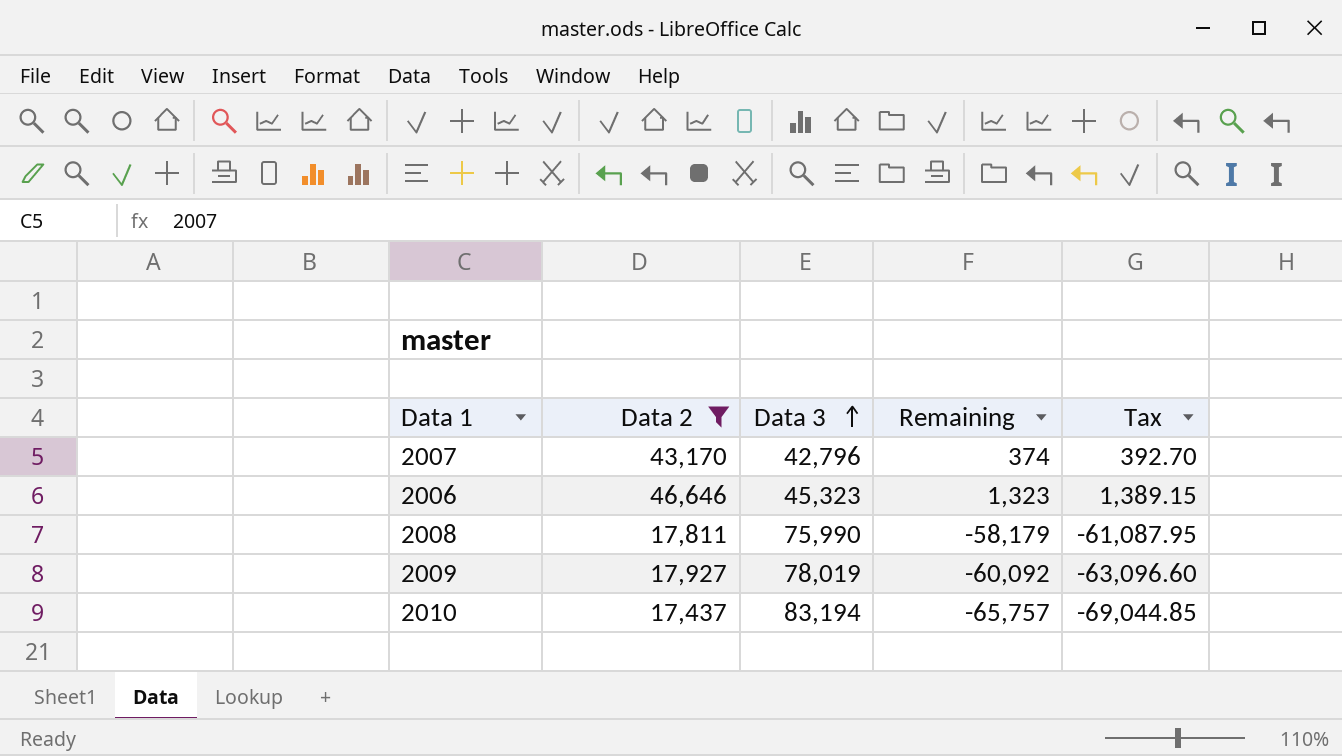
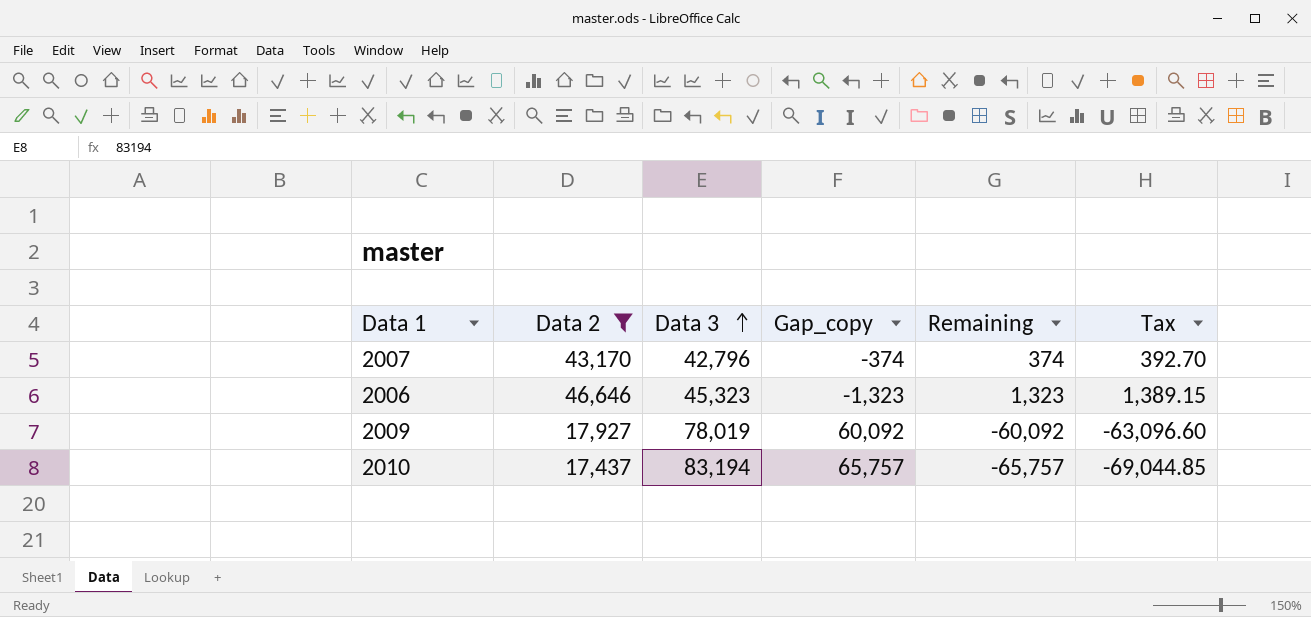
column Gap_copy | formula: none -> [Data 3] - [Data 2]
row 2008: 17,811 | 75,990 | -58,179 | -61,087.95 -> none

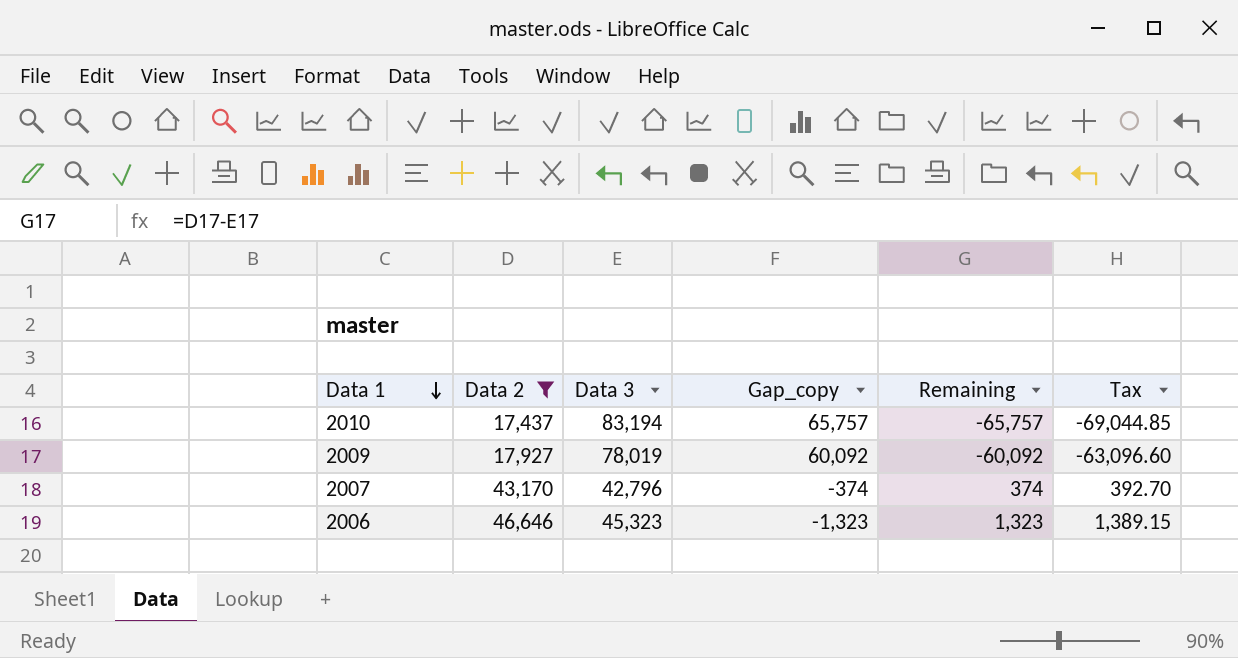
row order: Data 3 ascending -> Data 1 descending

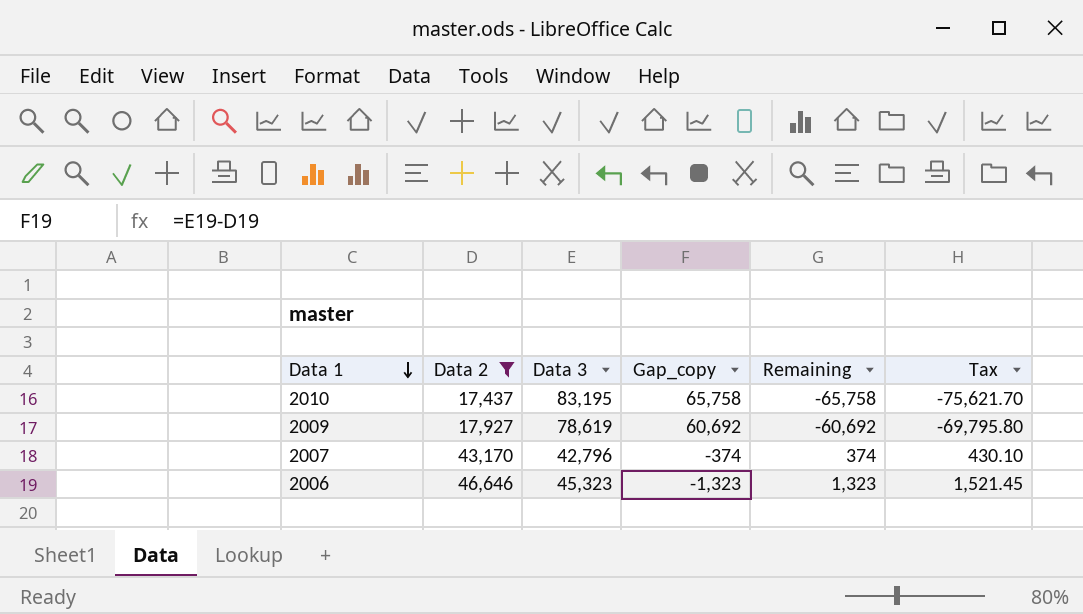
column Tax | formula: [Remaining] * 1.05 -> [Remaining] * 1.15
2010 | Data 3: 83,194 -> 83,195
2010 | Gap_copy: 65,757 -> 65,758
2010 | Remaining: -65,757 -> -65,758
2009 | Data 3: 78,019 -> 78,619
2009 | Gap_copy: 60,092 -> 60,692
2009 | Remaining: -60,092 -> -60,692

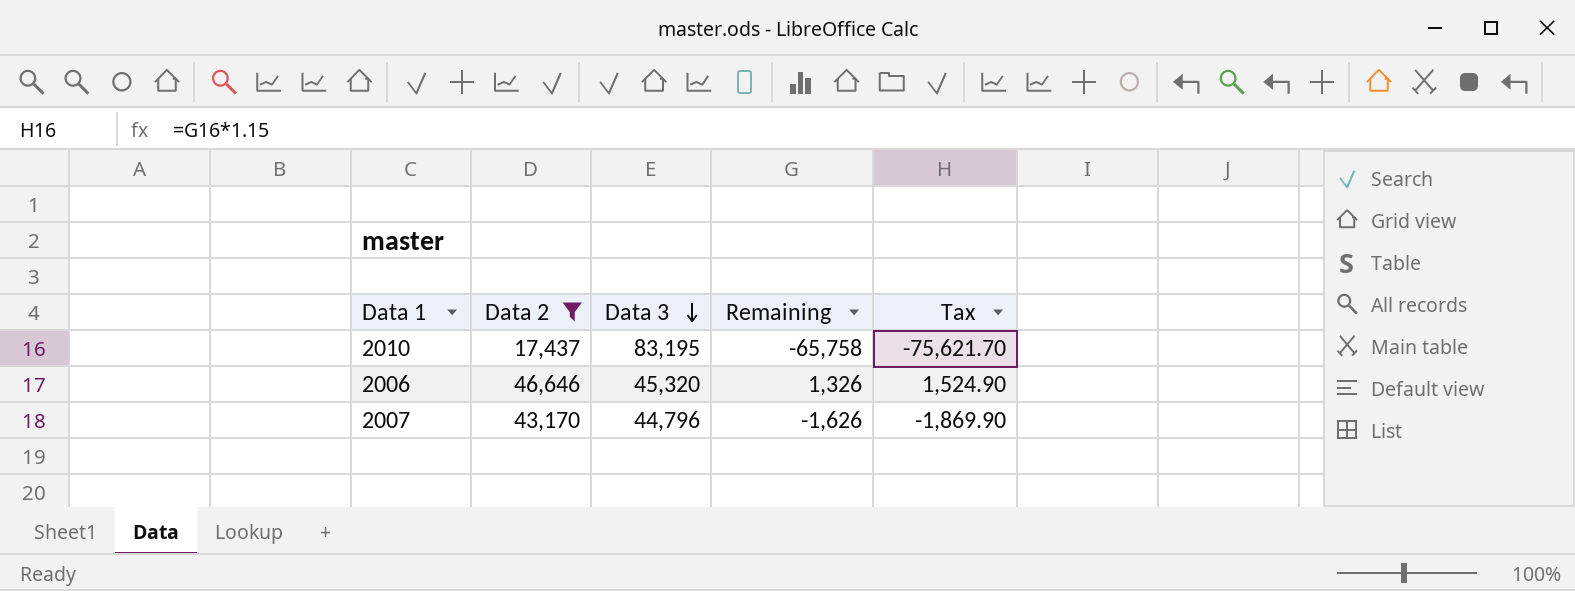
row order: Data 1 descending -> Data 3 descending
column Gap_copy | formula: [Data 3] - [Data 2] -> none
row 2009: 17,927 | 78,619 | 60,692 | -60,692 | -69,795.80 -> none
2006 | Data 3: 45,323 -> 45,320
2006 | Remaining: 1,323 -> 1,326
2006 | Tax: 1,521.45 -> 1,524.90
2007 | Data 3: 42,796 -> 44,796
2007 | Remaining: 374 -> -1,626
2007 | Tax: 430.10 -> -1,869.90

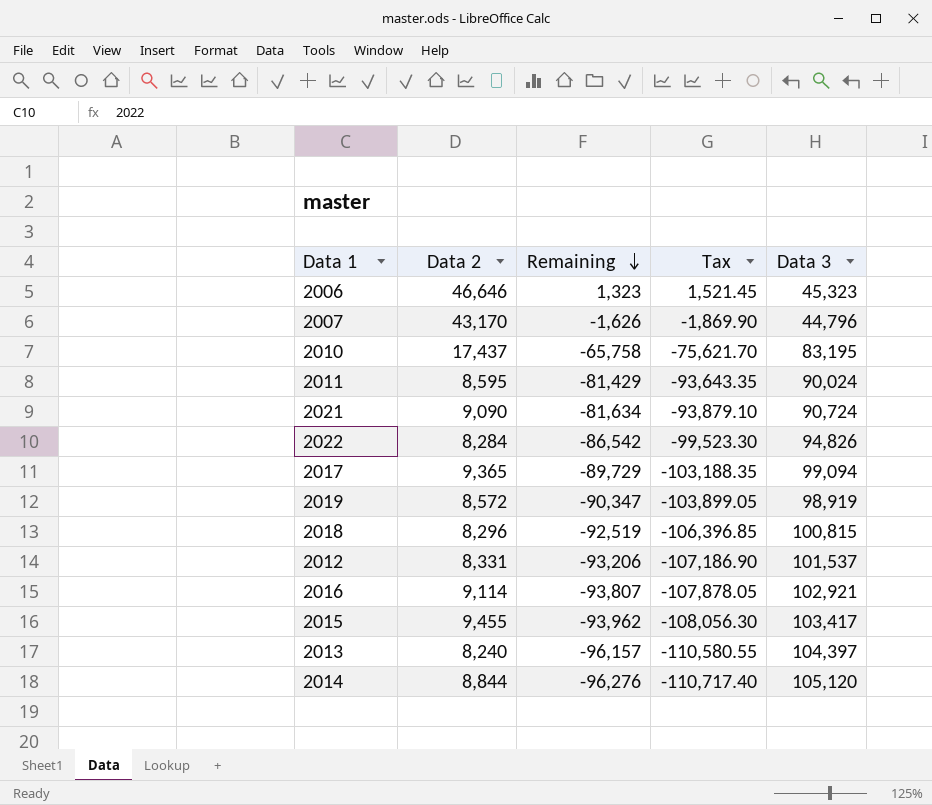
filter: Data 2 >= 17,437 -> none
row order: Data 3 descending -> Remaining descending
column Data 3 | position: 3 -> 5
2006 | Remaining: 1,326 -> 1,323
2006 | Tax: 1,524.90 -> 1,521.45
2006 | Data 3: 45,320 -> 45,323

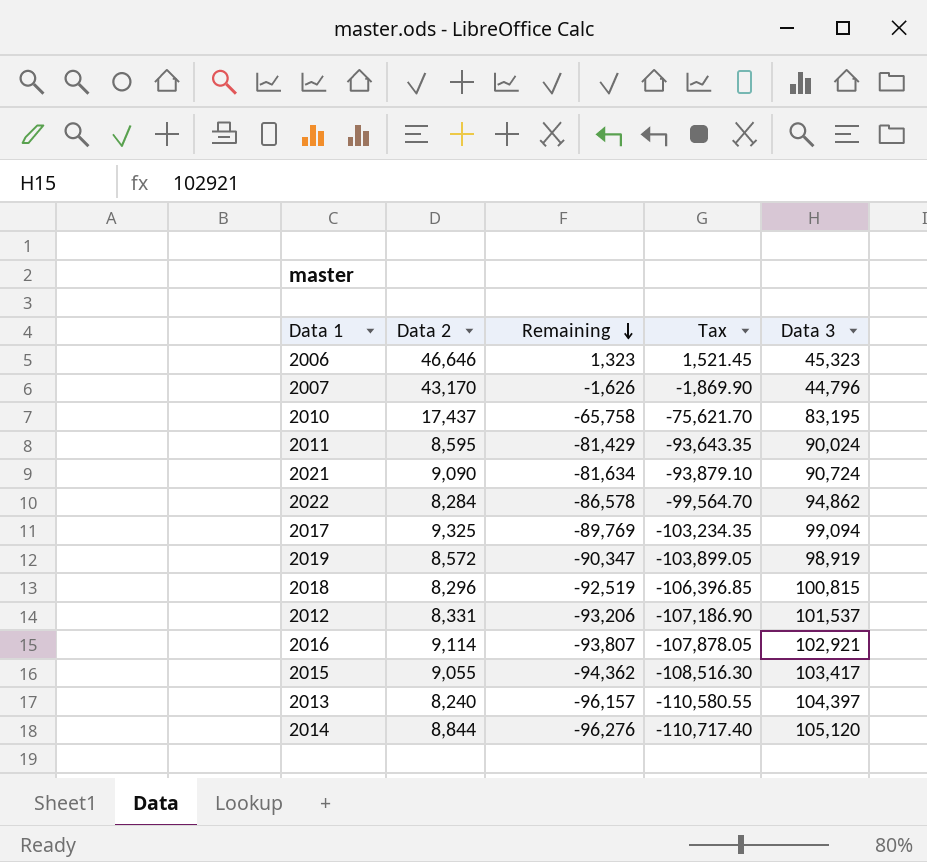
2022 | Remaining: -86,542 -> -86,578
2022 | Tax: -99,523.30 -> -99,564.70
2022 | Data 3: 94,826 -> 94,862
2017 | Data 2: 9,365 -> 9,325
2017 | Remaining: -89,729 -> -89,769
2017 | Tax: -103,188.35 -> -103,234.35
2015 | Data 2: 9,455 -> 9,055
2015 | Remaining: -93,962 -> -94,362
2015 | Tax: -108,056.30 -> -108,516.30

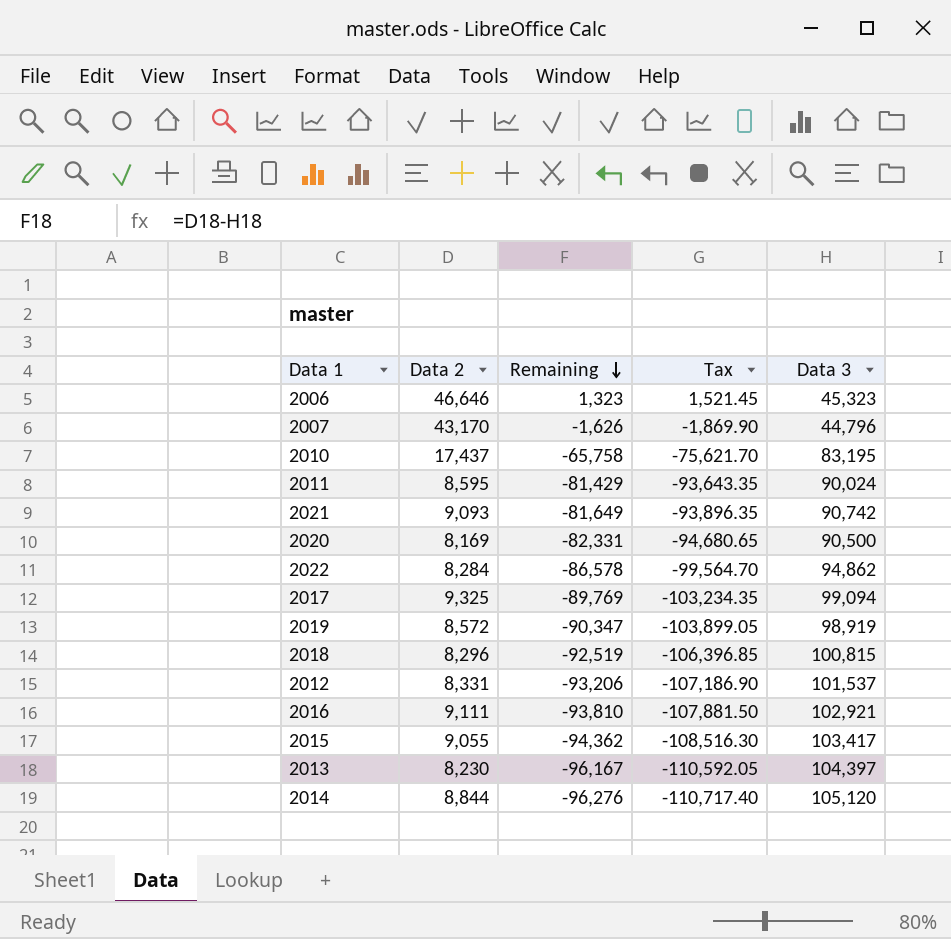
2021 | Data 2: 9,090 -> 9,093
2021 | Remaining: -81,634 -> -81,649
2021 | Tax: -93,879.10 -> -93,896.35
2021 | Data 3: 90,724 -> 90,742
row 2020: none -> 8,169 | -82,331 | -94,680.65 | 90,500
2016 | Data 2: 9,114 -> 9,111
2016 | Remaining: -93,807 -> -93,810
2016 | Tax: -107,878.05 -> -107,881.50
2013 | Data 2: 8,240 -> 8,230
2013 | Remaining: -96,157 -> -96,167
2013 | Tax: -110,580.55 -> -110,592.05

